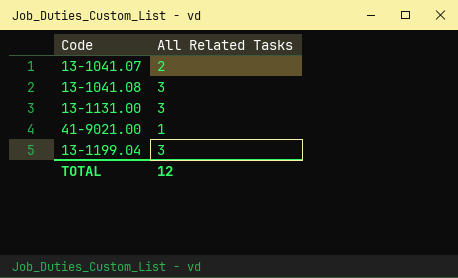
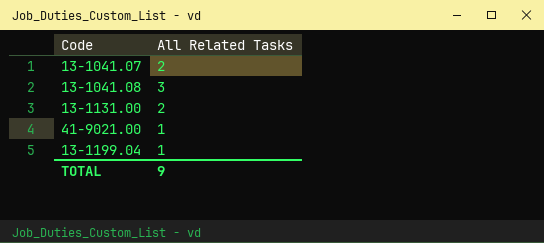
13-1131.00 | All Related Tasks: 3 -> 2
13-1199.04 | All Related Tasks: 3 -> 1
TOTAL | All Related Tasks: 12 -> 9

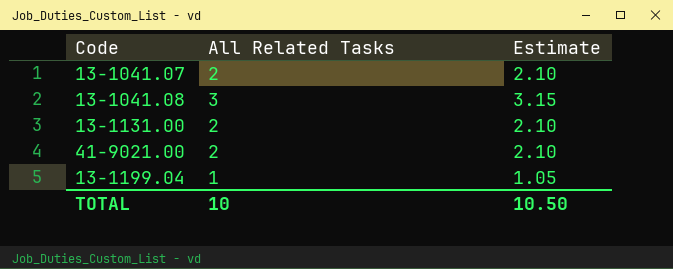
column Estimate | formula: none -> [All Related Tasks] * 1.05
41-9021.00 | All Related Tasks: 1 -> 2
TOTAL | All Related Tasks: 9 -> 10

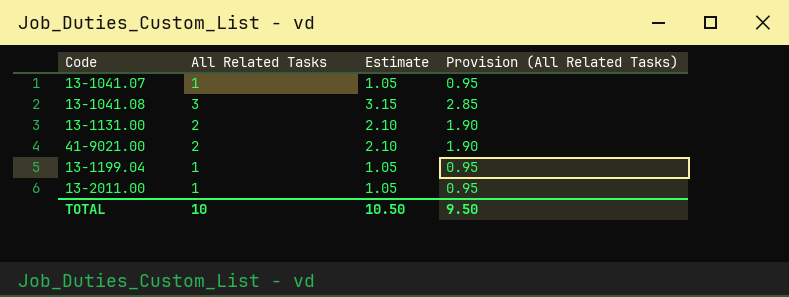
column Provision (All Related Tasks) | formula: none -> [All Related Tasks] * 0.95
13-1041.07 | All Related Tasks: 2 -> 1
13-1041.07 | Estimate: 2.10 -> 1.05
row 13-2011.00: none -> 1 | 1.05 | 0.95

